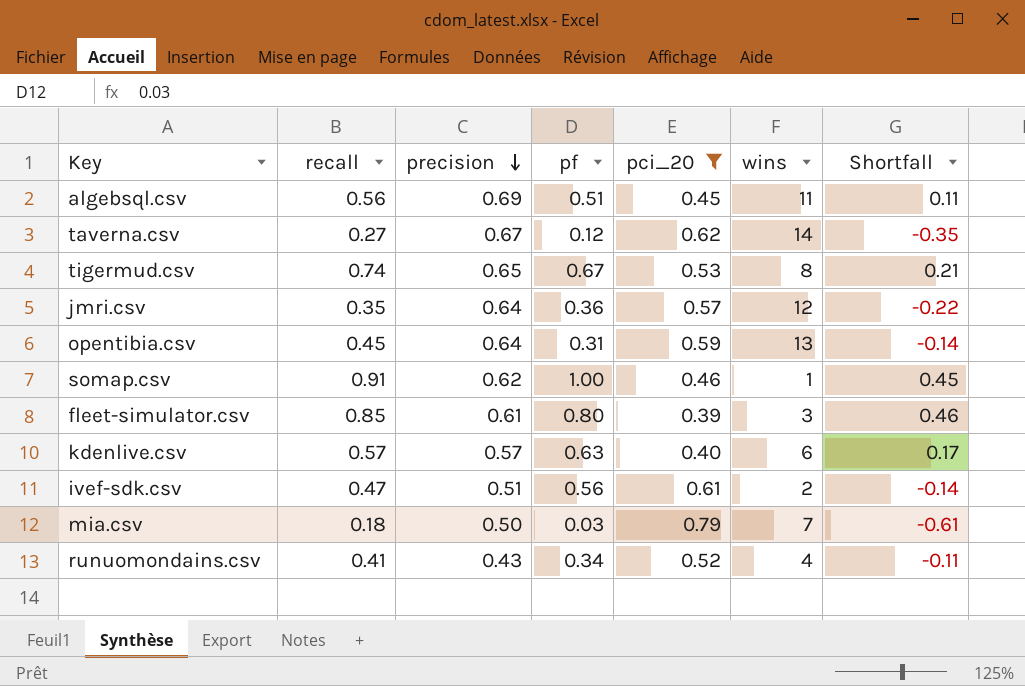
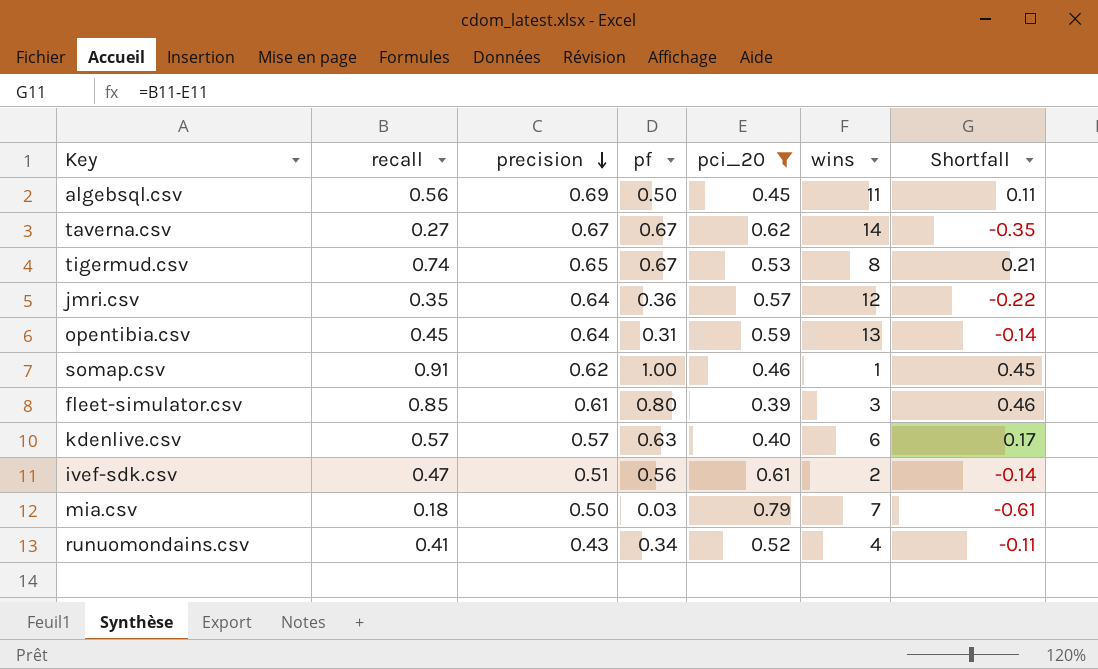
algebsql.csv | pf: 0.51 -> 0.50
taverna.csv | pf: 0.12 -> 0.67

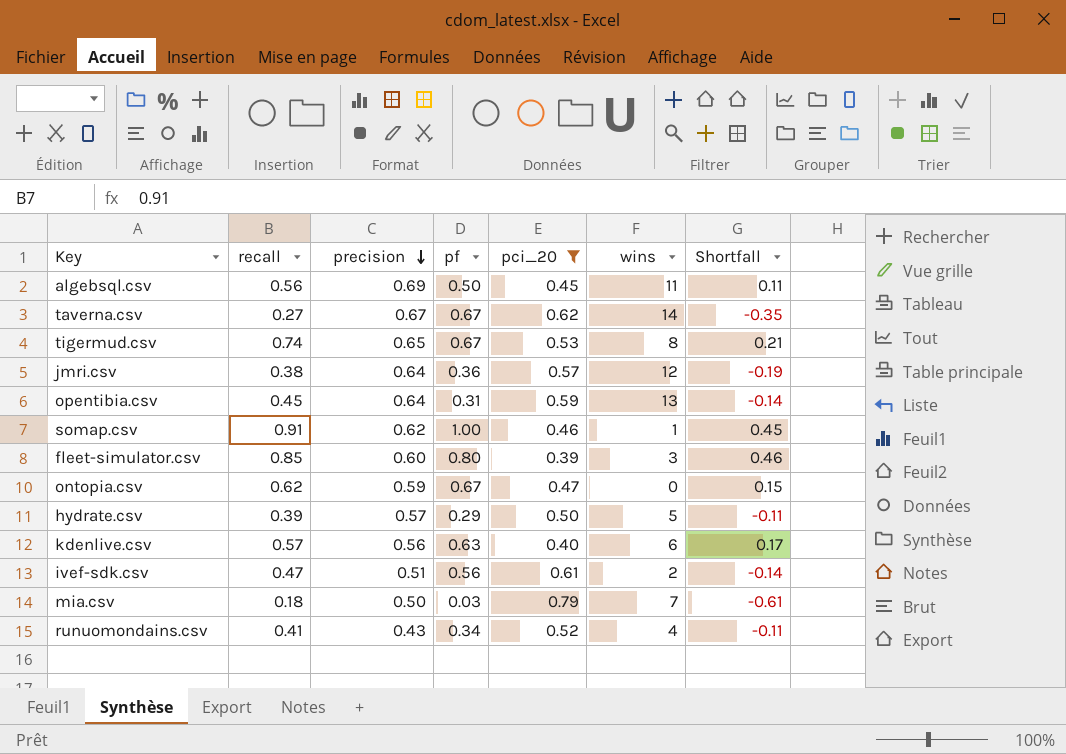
jmri.csv | recall: 0.35 -> 0.38
jmri.csv | Shortfall: -0.22 -> -0.19
fleet-simulator.csv | precision: 0.61 -> 0.60
row ontopia.csv: none -> 0.62 | 0.59 | 0.67 | 0.47 | 0 | 0.15
row hydrate.csv: none -> 0.39 | 0.57 | 0.29 | 0.50 | 5 | -0.11
kdenlive.csv | precision: 0.57 -> 0.56

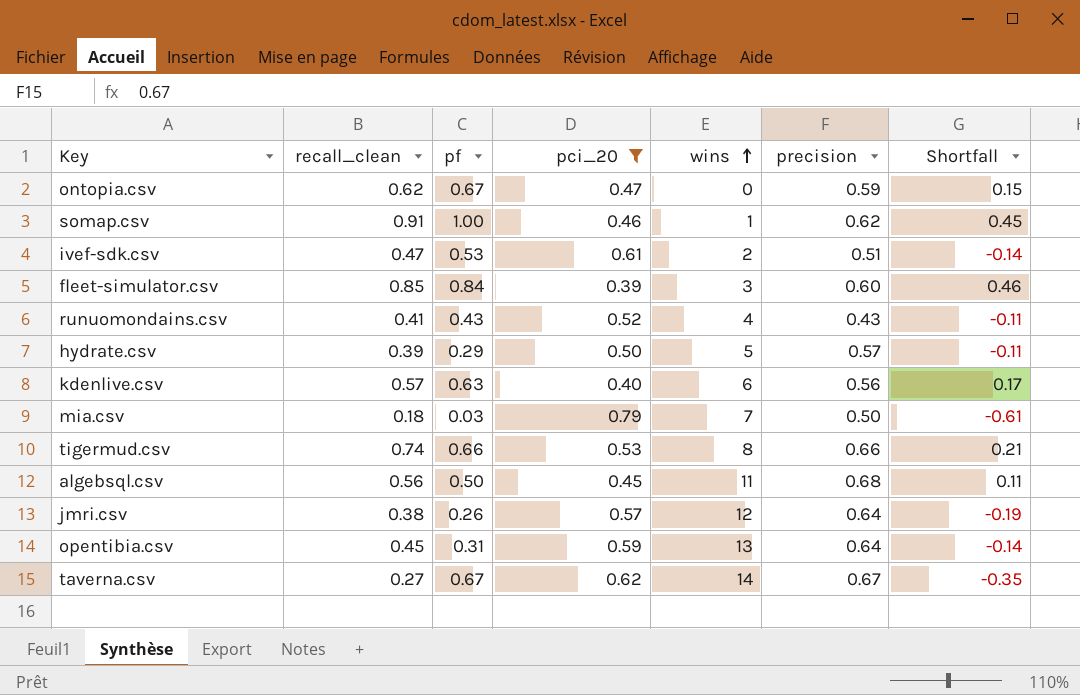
row order: precision descending -> wins ascending
column name: recall -> recall_clean
column precision | position: 3 -> 6
ivef-sdk.csv | pf: 0.56 -> 0.53
fleet-simulator.csv | pf: 0.80 -> 0.84
runuomondains.csv | pf: 0.34 -> 0.43
tigermud.csv | pf: 0.67 -> 0.66
tigermud.csv | precision: 0.65 -> 0.66
algebsql.csv | precision: 0.69 -> 0.68
jmri.csv | pf: 0.36 -> 0.26

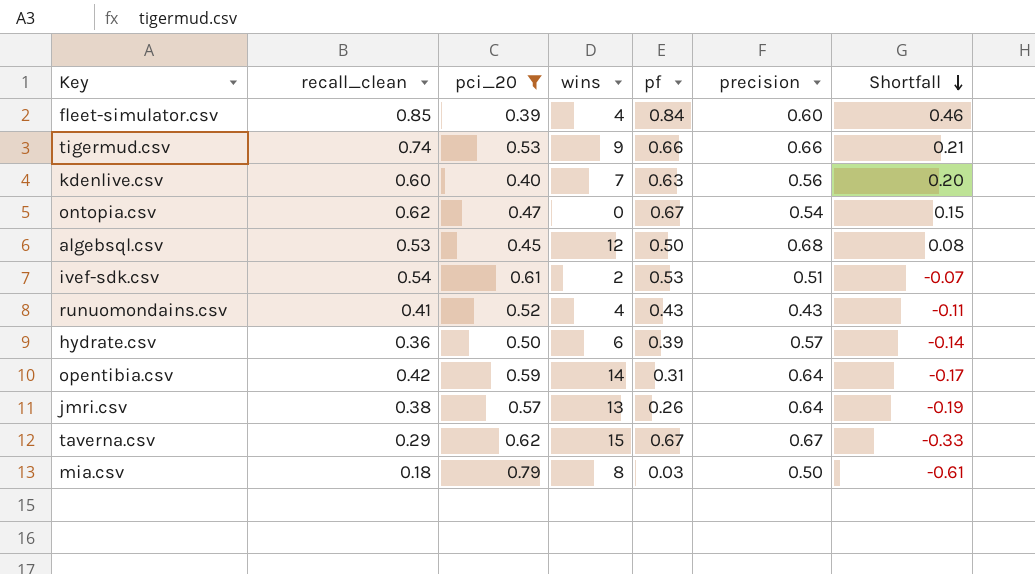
row order: wins ascending -> Shortfall descending
column pf | position: 3 -> 5
row somap.csv: 0.91 | 1.00 | 0.46 | 1 | 0.62 | 0.45 -> none
fleet-simulator.csv | wins: 3 -> 4
tigermud.csv | wins: 8 -> 9
kdenlive.csv | recall_clean: 0.57 -> 0.60
kdenlive.csv | wins: 6 -> 7
kdenlive.csv | Shortfall: 0.17 -> 0.20
ontopia.csv | precision: 0.59 -> 0.54
algebsql.csv | recall_clean: 0.56 -> 0.53
algebsql.csv | wins: 11 -> 12
algebsql.csv | Shortfall: 0.11 -> 0.08
ivef-sdk.csv | recall_clean: 0.47 -> 0.54
ivef-sdk.csv | Shortfall: -0.14 -> -0.07
hydrate.csv | recall_clean: 0.39 -> 0.36
hydrate.csv | wins: 5 -> 6
hydrate.csv | pf: 0.29 -> 0.39
hydrate.csv | Shortfall: -0.11 -> -0.14
opentibia.csv | recall_clean: 0.45 -> 0.42
opentibia.csv | wins: 13 -> 14
opentibia.csv | Shortfall: -0.14 -> -0.17
jmri.csv | wins: 12 -> 13
taverna.csv | recall_clean: 0.27 -> 0.29
taverna.csv | wins: 14 -> 15
taverna.csv | Shortfall: -0.35 -> -0.33
mia.csv | wins: 7 -> 8

